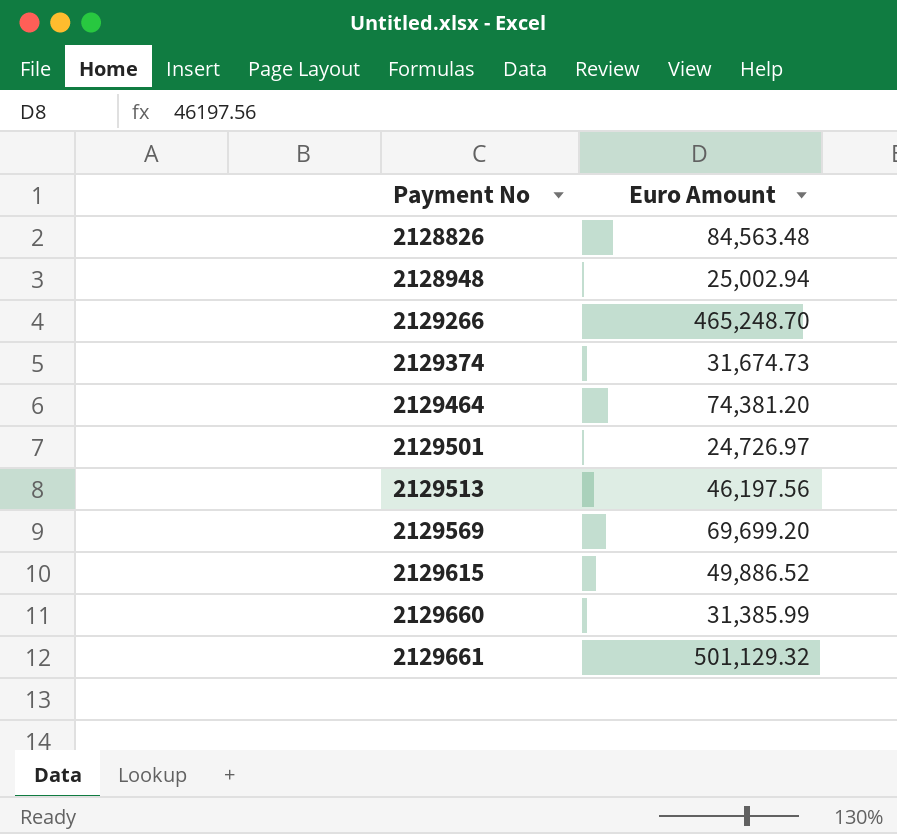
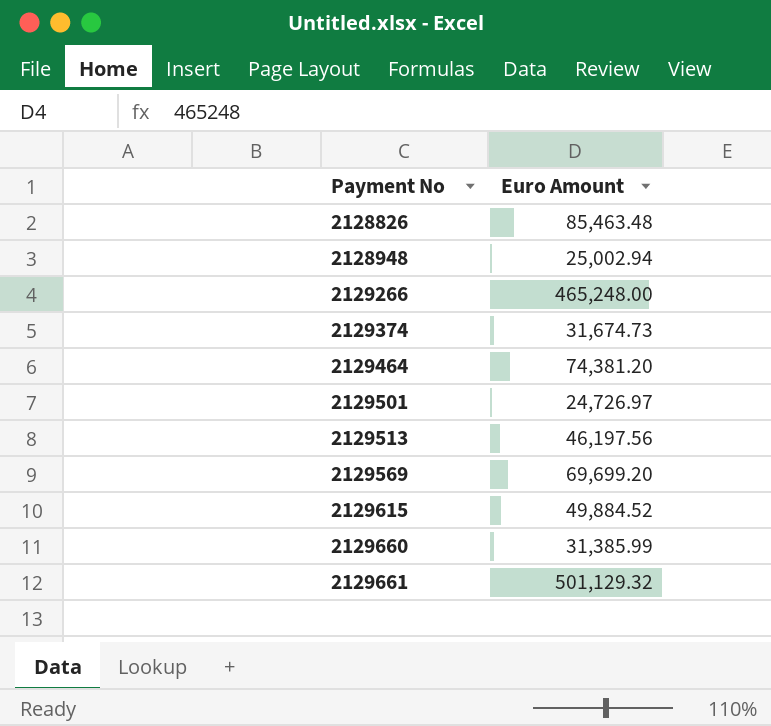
2128826 | Euro Amount: 84,563.48 -> 85,463.48
2129266 | Euro Amount: 465,248.70 -> 465,248.00
2129615 | Euro Amount: 49,886.52 -> 49,884.52

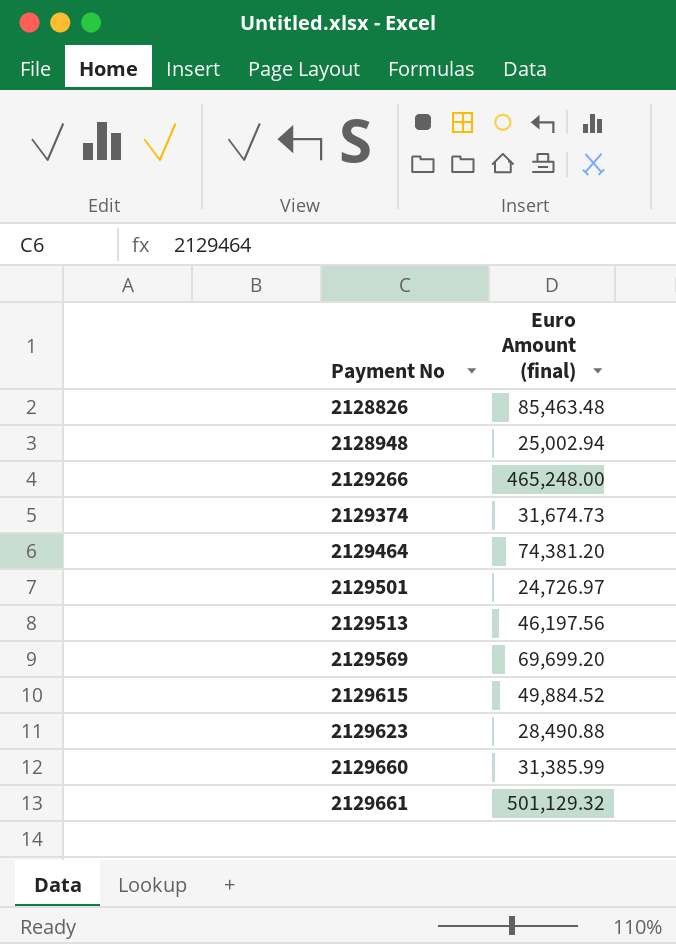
column name: Euro Amount -> Euro Amount (final)
row 2129623: none -> 28,490.88

